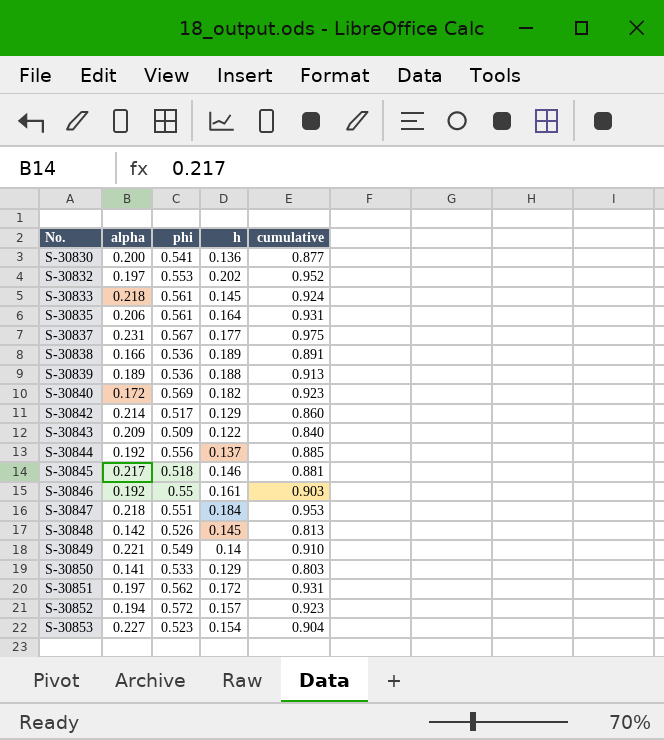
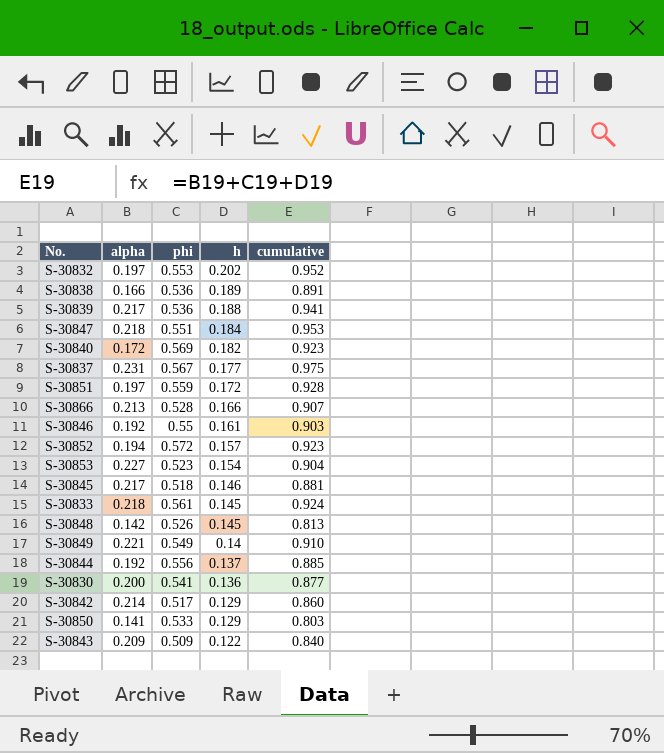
row order: No. ascending -> h descending
row S-30835: 0.206 | 0.561 | 0.164 | 0.931 -> none
S-30839 | alpha: 0.189 -> 0.217
S-30839 | cumulative: 0.913 -> 0.941
S-30851 | phi: 0.562 -> 0.559
S-30851 | cumulative: 0.931 -> 0.928
row S-30866: none -> 0.213 | 0.528 | 0.166 | 0.907

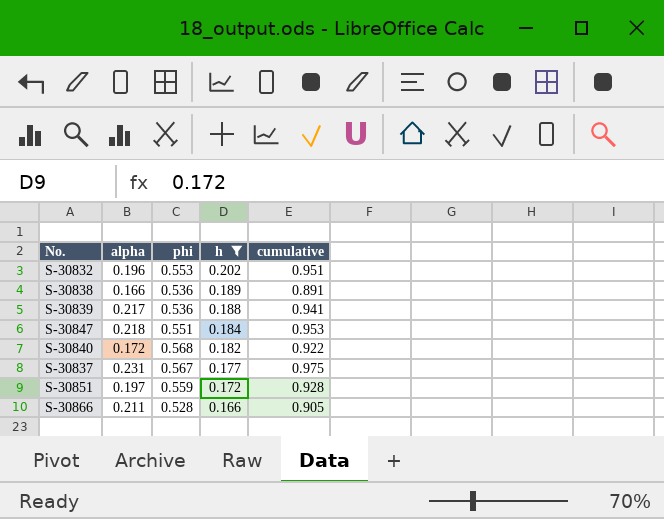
filter: none -> h >= 0.166
S-30832 | alpha: 0.197 -> 0.196
S-30832 | cumulative: 0.952 -> 0.951
S-30840 | phi: 0.569 -> 0.568
S-30840 | cumulative: 0.923 -> 0.922
S-30866 | alpha: 0.213 -> 0.211
S-30866 | cumulative: 0.907 -> 0.905

